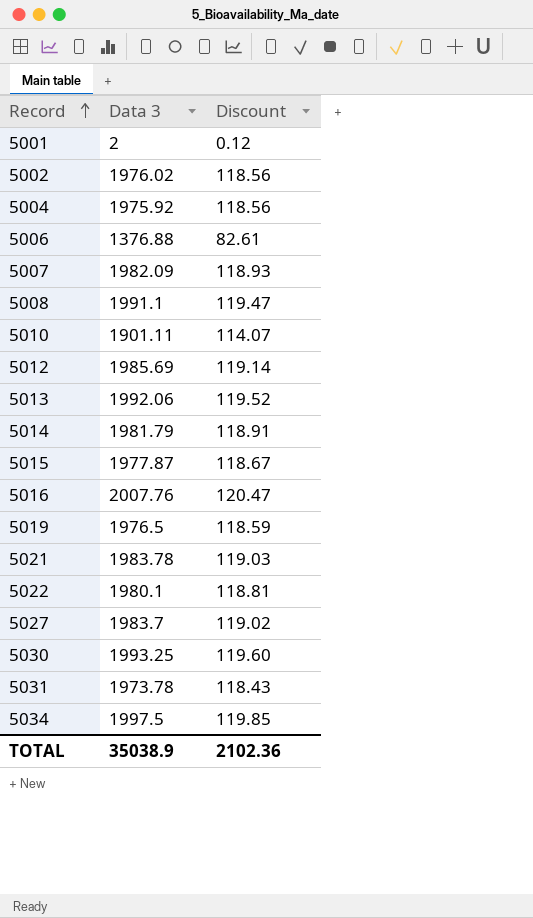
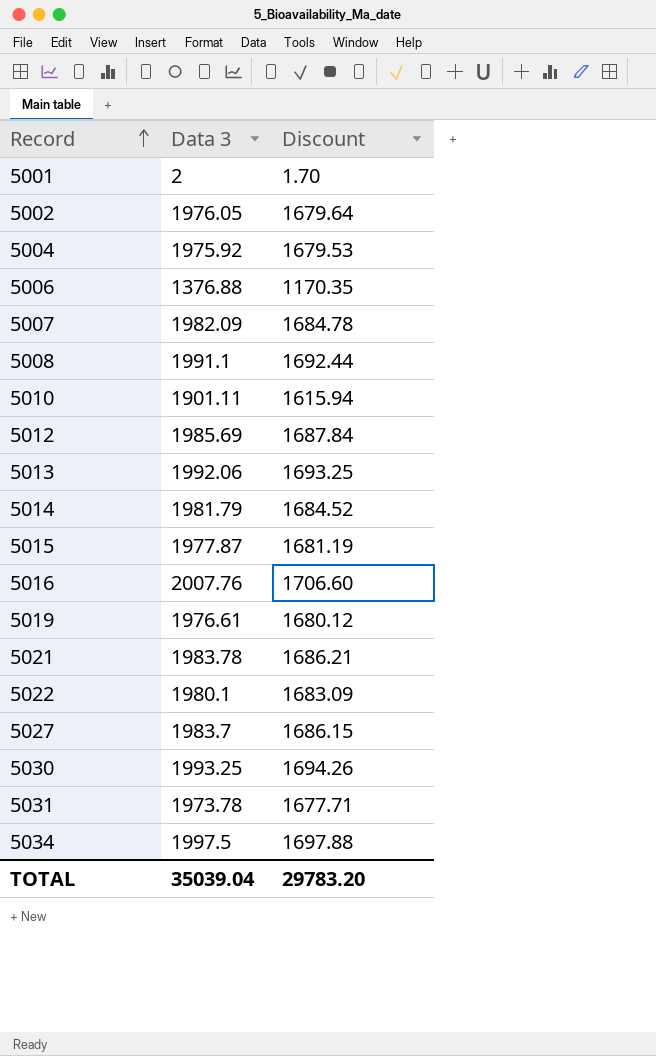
column Discount | formula: [Data 3] * 0.06 -> [Data 3] * 0.85
5002 | Data 3: 1976.02 -> 1976.05
5019 | Data 3: 1976.5 -> 1976.61
TOTAL | Data 3: 35038.9 -> 35039.04
TOTAL | Discount: 2102.36 -> 29783.20

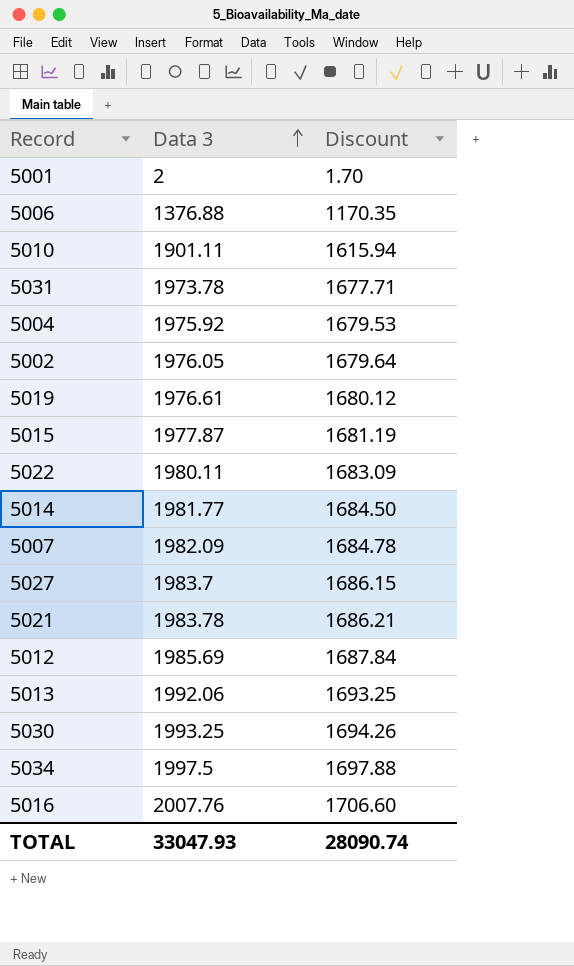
row order: Record ascending -> Data 3 ascending
row 5008: 1991.1 | 1692.44 -> none
5022 | Data 3: 1980.1 -> 1980.11
5014 | Data 3: 1981.79 -> 1981.77
5014 | Discount: 1684.52 -> 1684.50
TOTAL | Data 3: 35039.04 -> 33047.93
TOTAL | Discount: 29783.20 -> 28090.74

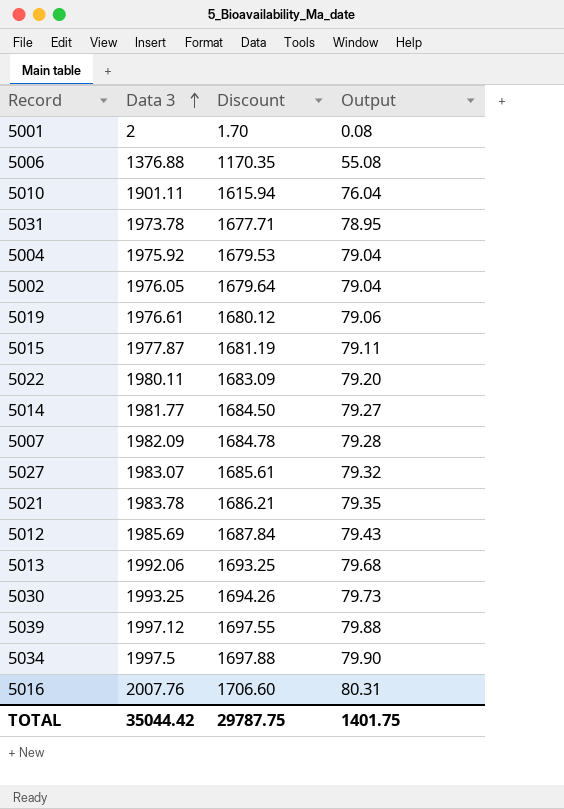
column Output | formula: none -> [Data 3] * 0.04
5027 | Data 3: 1983.7 -> 1983.07
5027 | Discount: 1686.15 -> 1685.61
row 5039: none -> 1997.12 | 1697.55 | 79.88
TOTAL | Data 3: 33047.93 -> 35044.42
TOTAL | Discount: 28090.74 -> 29787.75

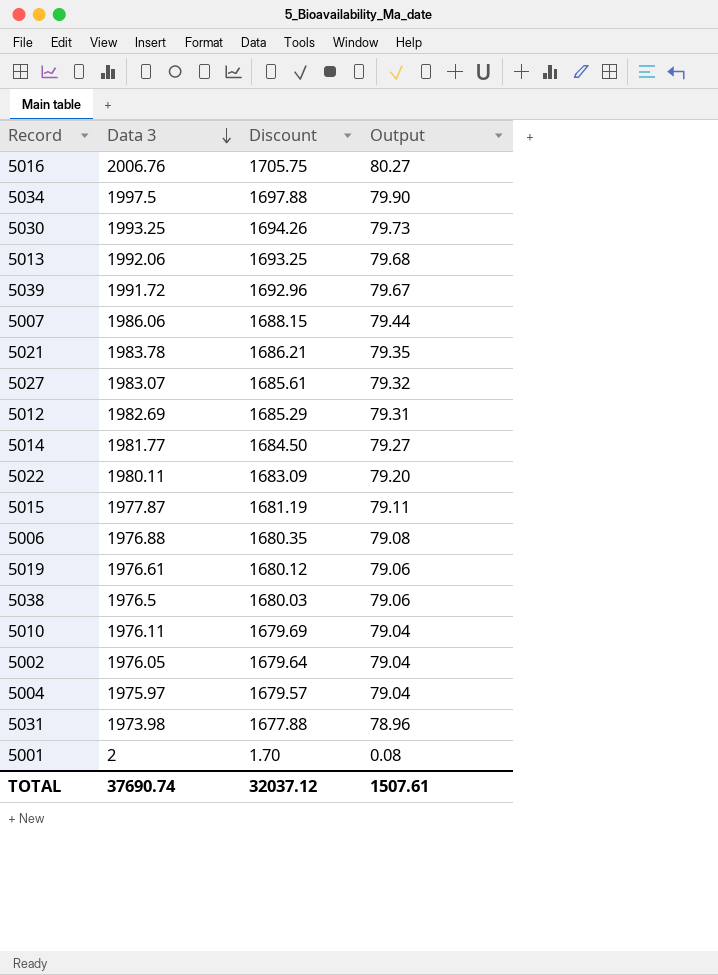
row order: Data 3 ascending -> Data 3 descending
5016 | Data 3: 2007.76 -> 2006.76
5016 | Discount: 1706.60 -> 1705.75
5016 | Output: 80.31 -> 80.27
5039 | Data 3: 1997.12 -> 1991.72
5039 | Discount: 1697.55 -> 1692.96
5039 | Output: 79.88 -> 79.67
5007 | Data 3: 1982.09 -> 1986.06
5007 | Discount: 1684.78 -> 1688.15
5007 | Output: 79.28 -> 79.44
5012 | Data 3: 1985.69 -> 1982.69
5012 | Discount: 1687.84 -> 1685.29
5012 | Output: 79.43 -> 79.31
5006 | Data 3: 1376.88 -> 1976.88
5006 | Discount: 1170.35 -> 1680.35
5006 | Output: 55.08 -> 79.08
row 5038: none -> 1976.5 | 1680.03 | 79.06
5010 | Data 3: 1901.11 -> 1976.11
5010 | Discount: 1615.94 -> 1679.69
5010 | Output: 76.04 -> 79.04
5004 | Data 3: 1975.92 -> 1975.97
5004 | Discount: 1679.53 -> 1679.57
5031 | Data 3: 1973.78 -> 1973.98
5031 | Discount: 1677.71 -> 1677.88
5031 | Output: 78.95 -> 78.96
TOTAL | Data 3: 35044.42 -> 37690.74
TOTAL | Discount: 29787.75 -> 32037.12
TOTAL | Output: 1401.75 -> 1507.61

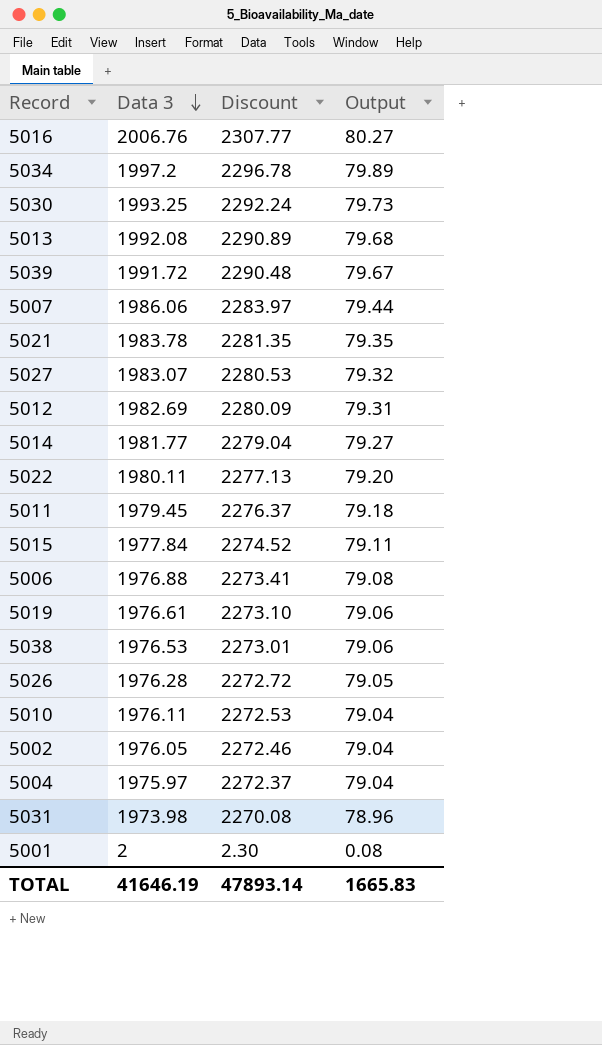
column Discount | formula: [Data 3] * 0.85 -> [Data 3] * 1.15
5034 | Data 3: 1997.5 -> 1997.2
5034 | Output: 79.90 -> 79.89
5013 | Data 3: 1992.06 -> 1992.08
row 5011: none -> 1979.45 | 2276.37 | 79.18
5015 | Data 3: 1977.87 -> 1977.84
5038 | Data 3: 1976.5 -> 1976.53
row 5026: none -> 1976.28 | 2272.72 | 79.05
TOTAL | Data 3: 37690.74 -> 41646.19
TOTAL | Discount: 32037.12 -> 47893.14
TOTAL | Output: 1507.61 -> 1665.83

